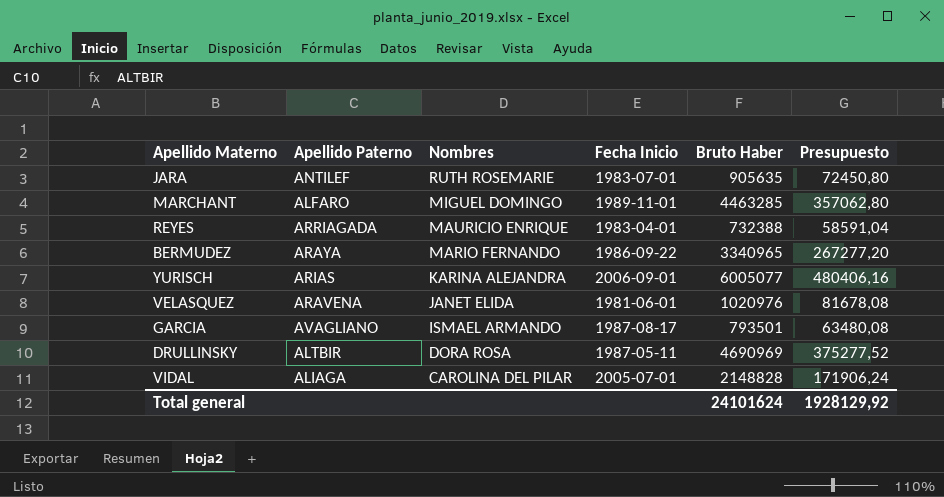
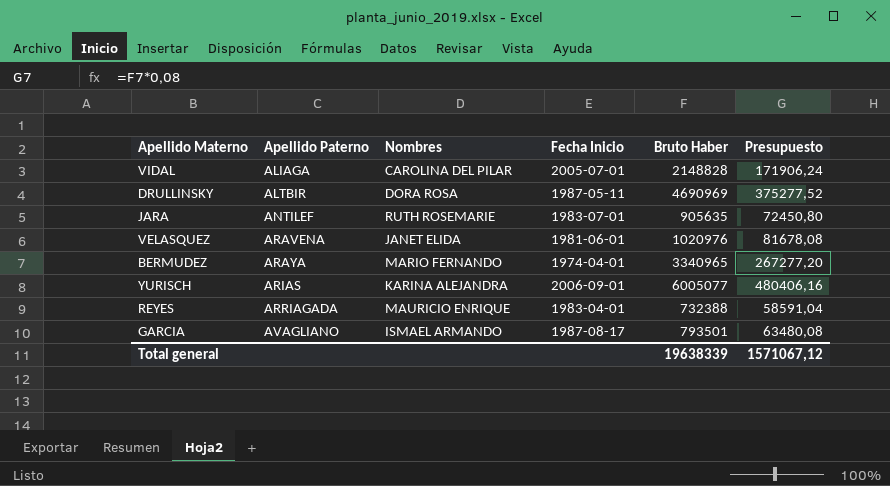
row order: Nombres descending -> Apellido Paterno ascending
row MARCHANT: ALFARO | MIGUEL DOMINGO | 1989-11-01 | 4463285 | 357062,80 -> none
BERMUDEZ | Fecha Inicio: 1986-09-22 -> 1974-04-01
Total general | Bruto Haber: 24101624 -> 19638339
Total general | Presupuesto: 1928129,92 -> 1571067,12

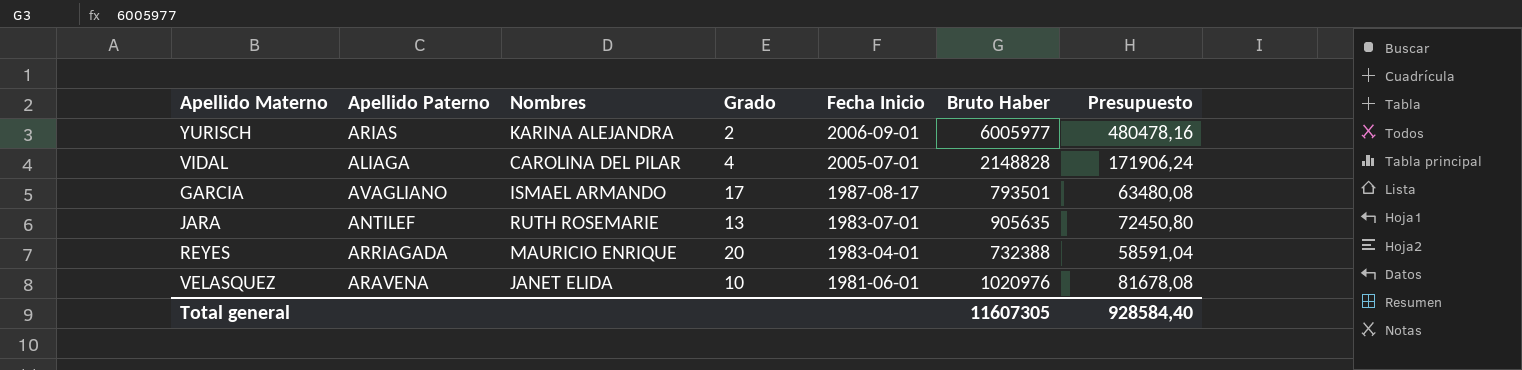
row order: Apellido Paterno ascending -> Fecha Inicio descending
column Grado | position: none -> 4
row DRULLINSKY: ALTBIR | DORA ROSA | 1987-05-11 | 4690969 | 375277,52 -> none
row BERMUDEZ: ARAYA | MARIO FERNANDO | 1974-04-01 | 3340965 | 267277,20 -> none
YURISCH | Bruto Haber: 6005077 -> 6005977
YURISCH | Presupuesto: 480406,16 -> 480478,16
Total general | Bruto Haber: 19638339 -> 11607305
Total general | Presupuesto: 1571067,12 -> 928584,40

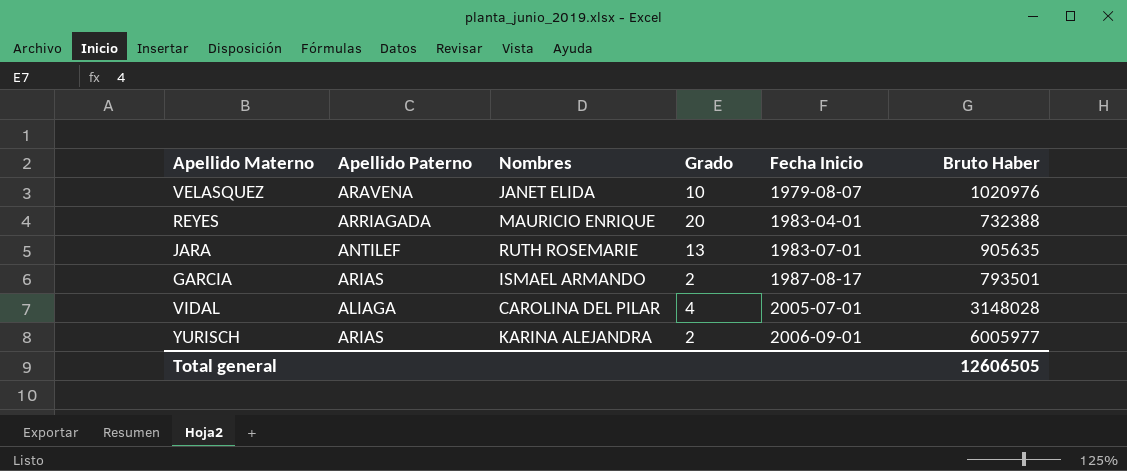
row order: Fecha Inicio descending -> Fecha Inicio ascending
column Presupuesto | formula: [Bruto Haber] * 0,08 -> none
VELASQUEZ | Fecha Inicio: 1981-06-01 -> 1979-08-07
GARCIA | Apellido Paterno: AVAGLIANO -> ARIAS
GARCIA | Grado: 17 -> 2
VIDAL | Bruto Haber: 2148828 -> 3148028
Total general | Bruto Haber: 11607305 -> 12606505

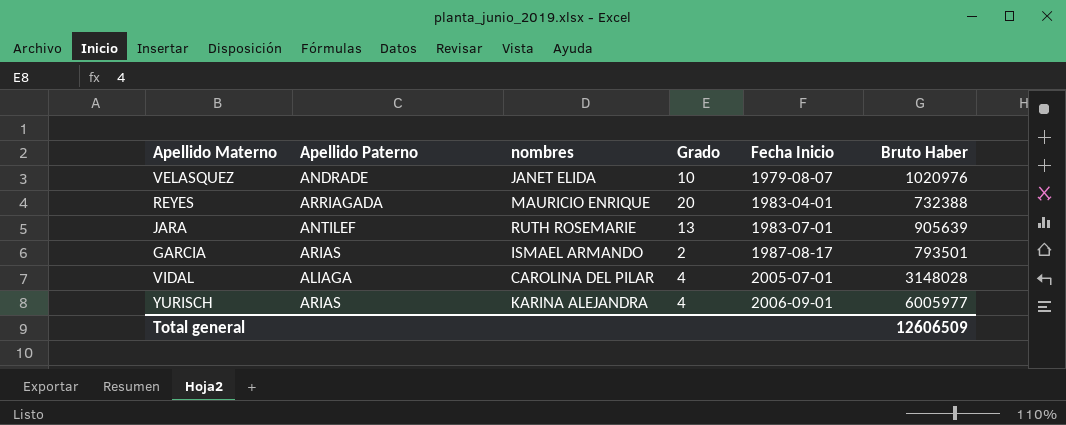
column name: Nombres -> nombres
VELASQUEZ | Apellido Paterno: ARAVENA -> ANDRADE
JARA | Bruto Haber: 905635 -> 905639
YURISCH | Grado: 2 -> 4
Total general | Bruto Haber: 12606505 -> 12606509

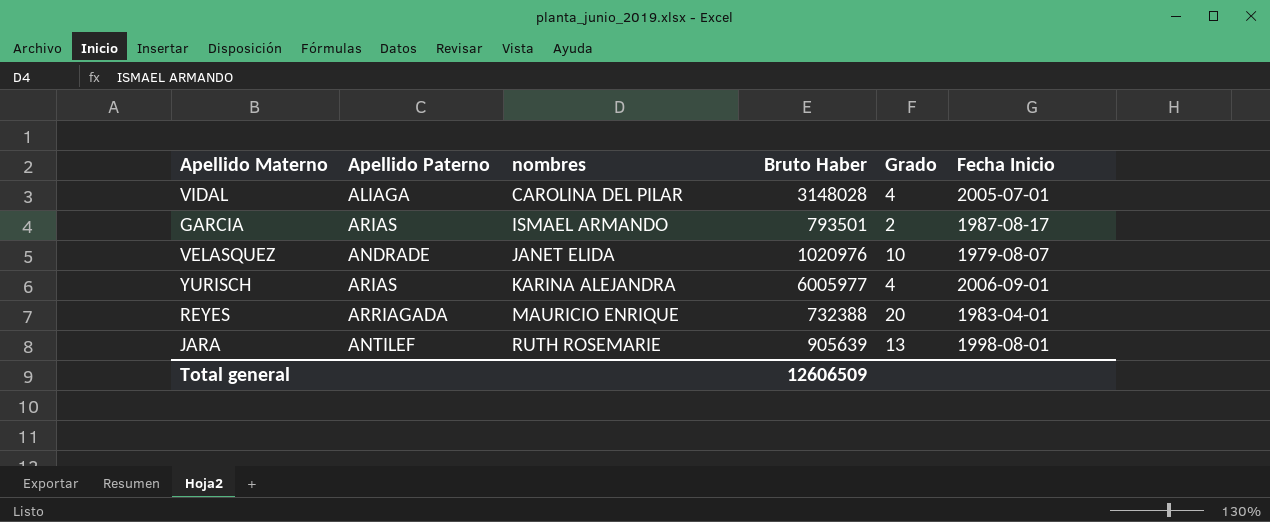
row order: Fecha Inicio ascending -> nombres ascending
column Bruto Haber | position: 6 -> 4
JARA | Fecha Inicio: 1983-07-01 -> 1998-08-01

